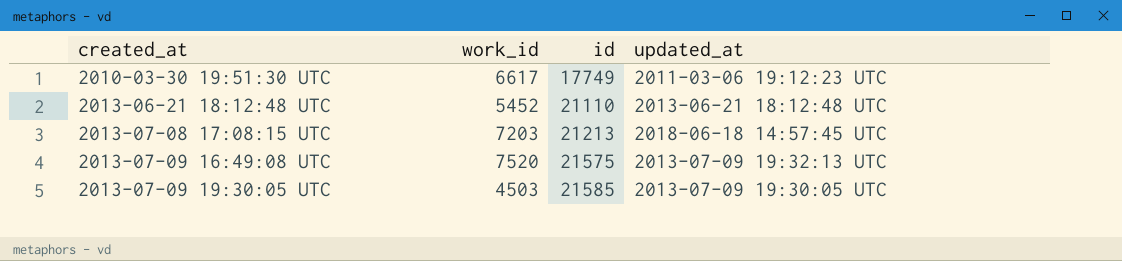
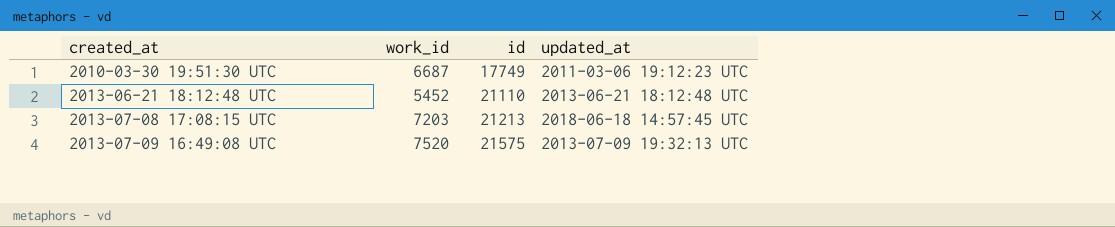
row 2013-07-09 19:30:05 UTC: 4503 | 21585 | 2013-07-09 19:30:05 UTC -> none
2010-03-30 19:51:30 UTC | work_id: 6617 -> 6687

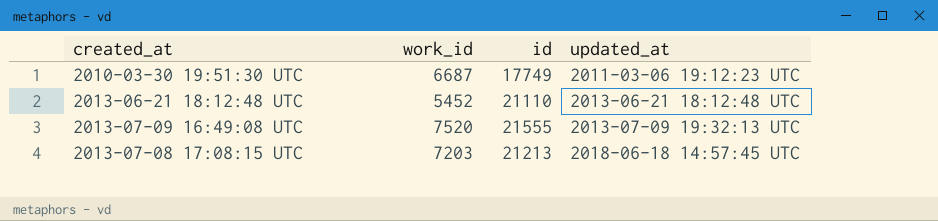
row order: created_at ascending -> updated_at ascending
2013-07-09 16:49:08 UTC | id: 21575 -> 21555

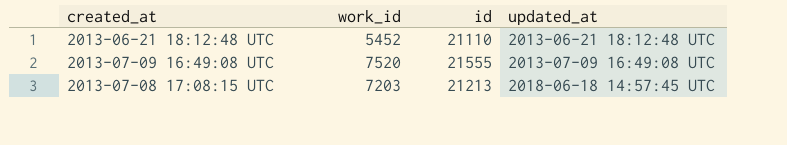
row 2010-03-30 19:51:30 UTC: 6687 | 17749 | 2011-03-06 19:12:23 UTC -> none
2013-07-09 16:49:08 UTC | updated_at: 2013-07-09 19:32:13 UTC -> 2013-07-09 16:49:08 UTC

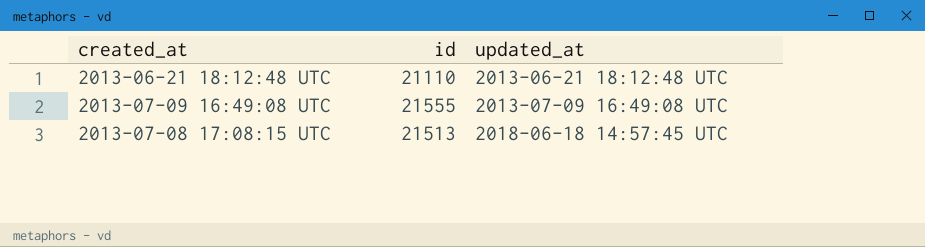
column work_id | position: 2 -> none
2013-07-08 17:08:15 UTC | id: 21213 -> 21513

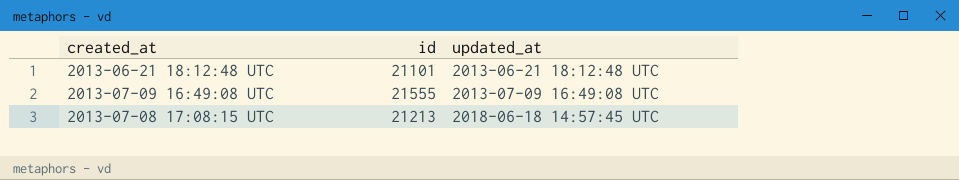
2013-06-21 18:12:48 UTC | id: 21110 -> 21101
2013-07-08 17:08:15 UTC | id: 21513 -> 21213

